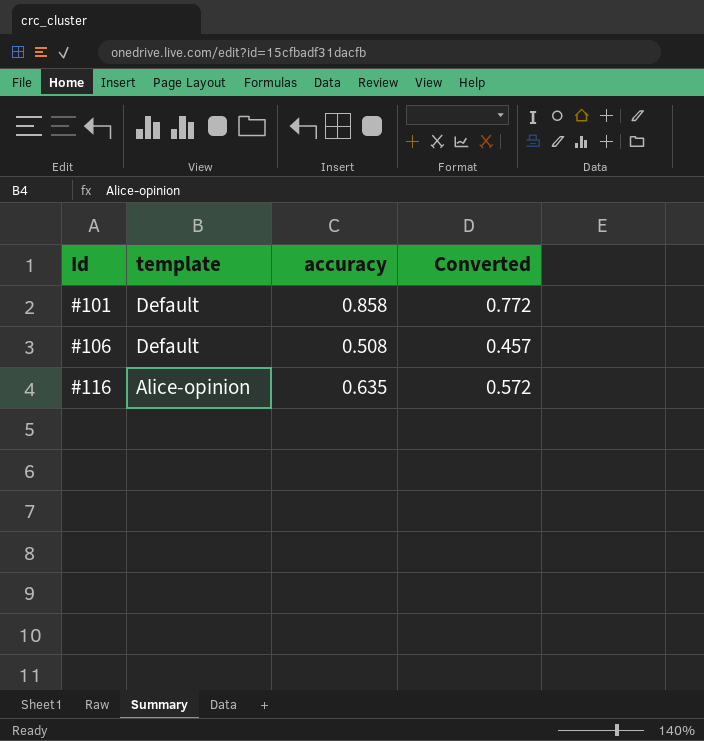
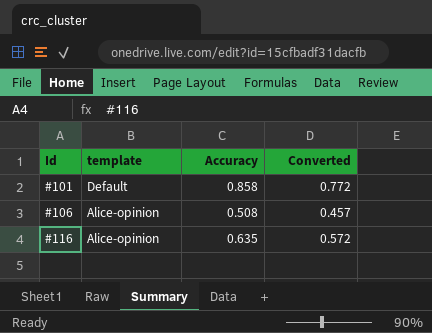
column name: accuracy -> Accuracy
#106 | template: Default -> Alice-opinion

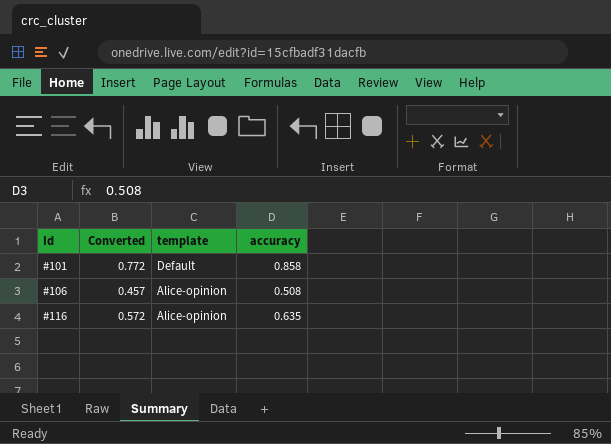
column Converted | position: 4 -> 2
column name: Accuracy -> accuracy

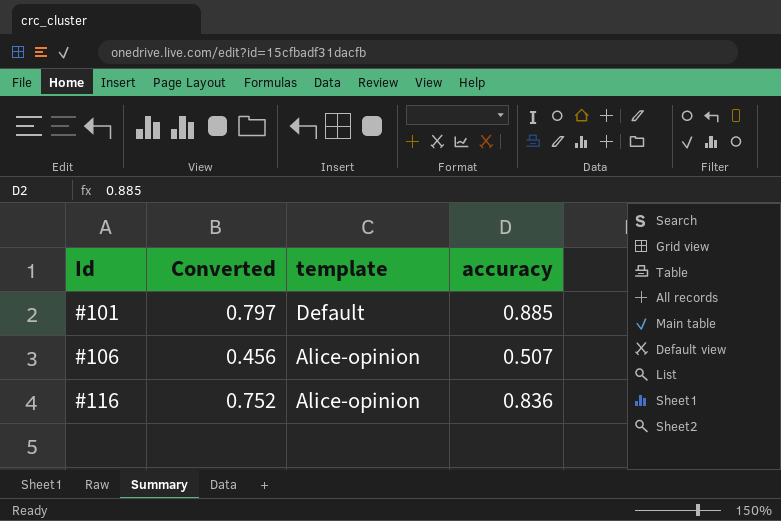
#101 | Converted: 0.772 -> 0.797
#101 | accuracy: 0.858 -> 0.885
#106 | Converted: 0.457 -> 0.456
#106 | accuracy: 0.508 -> 0.507
#116 | Converted: 0.572 -> 0.752
#116 | accuracy: 0.635 -> 0.836

